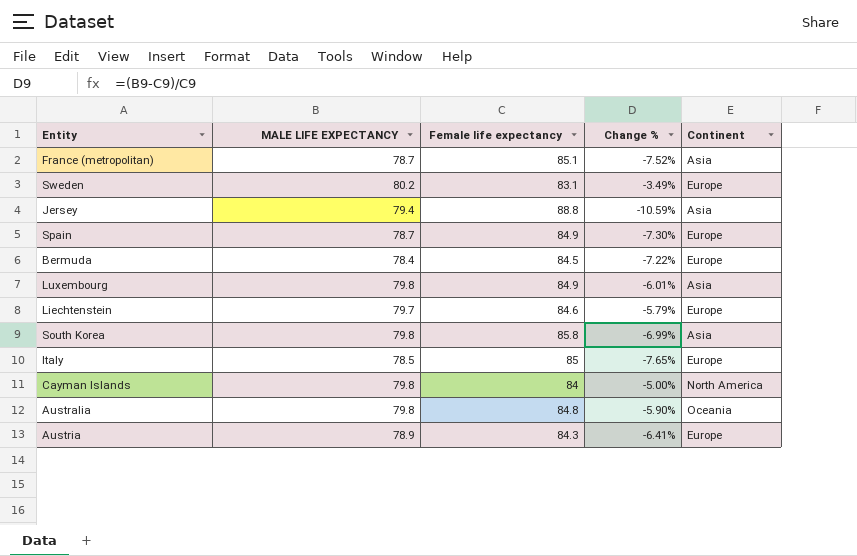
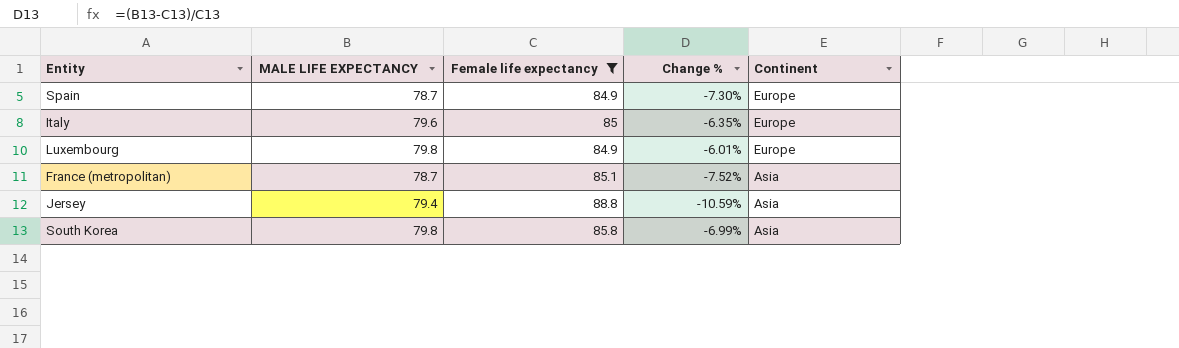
filter: none -> Female life expectancy >= 84.9
row order: none -> Continent descending
Italy | MALE LIFE EXPECTANCY: 78.5 -> 79.6
Italy | Change %: -7.65% -> -6.35%
Luxembourg | Continent: Asia -> Europe

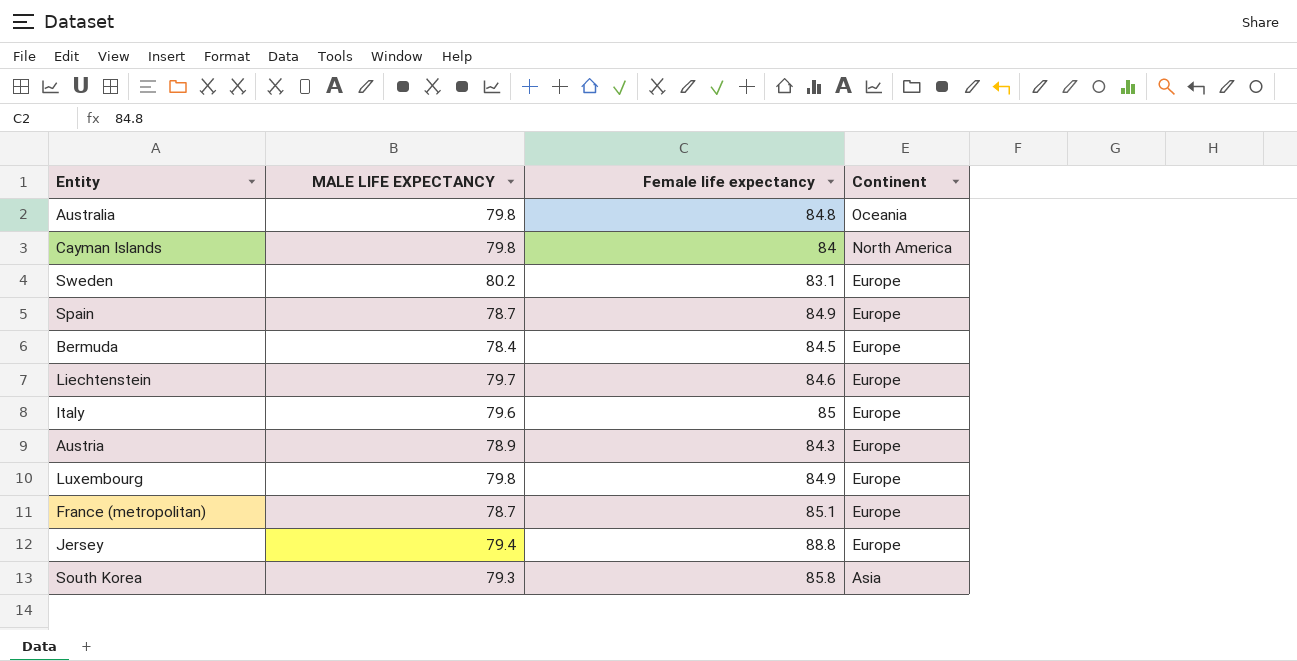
filter: Female life expectancy >= 84.9 -> none
column Change % | formula: ([MALE LIFE EXPECTANCY] - [Female life expectancy]) / [Female life expectancy] -> none
France (metropolitan) | Continent: Asia -> Europe
Jersey | Continent: Asia -> Europe
South Korea | MALE LIFE EXPECTANCY: 79.8 -> 79.3

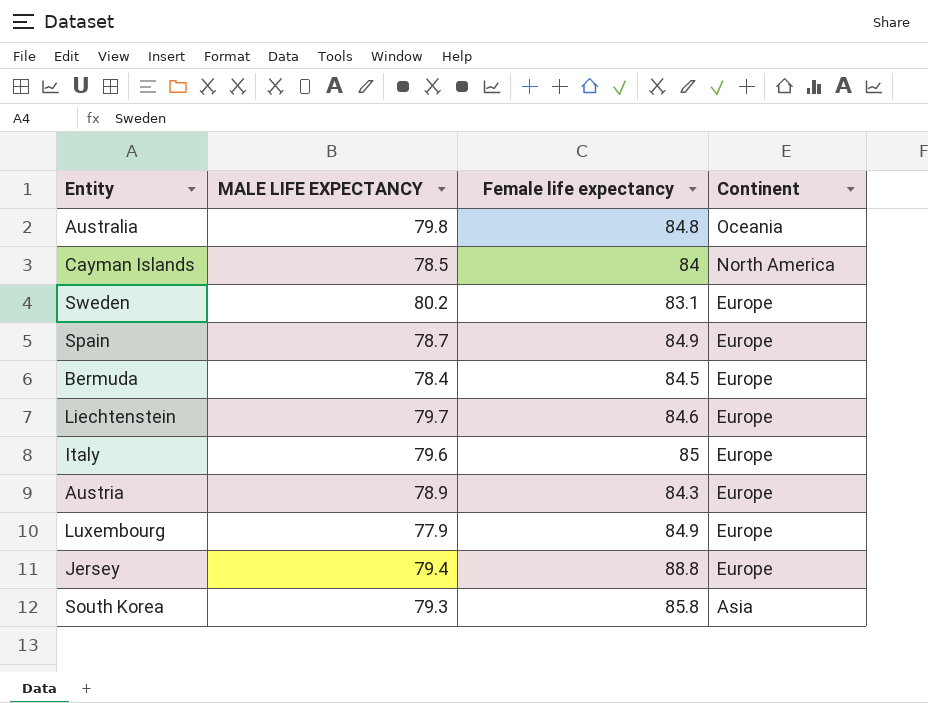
row France (metropolitan): 78.7 | 85.1 | Europe -> none
Cayman Islands | MALE LIFE EXPECTANCY: 79.8 -> 78.5
Luxembourg | MALE LIFE EXPECTANCY: 79.8 -> 77.9

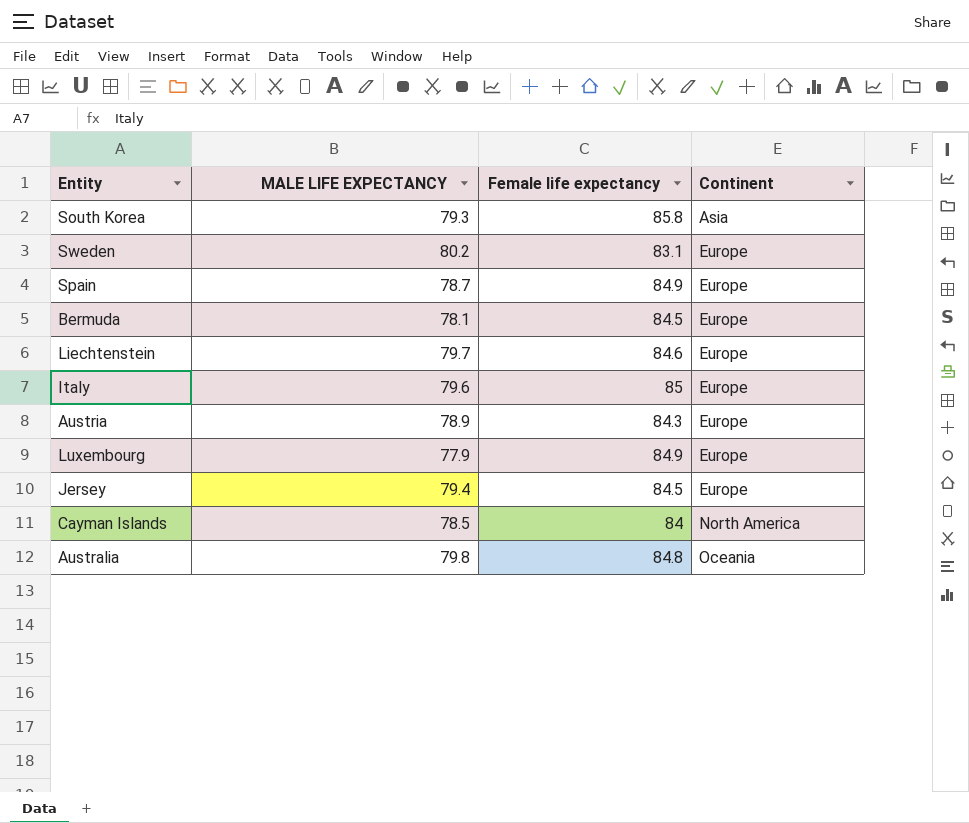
row order: Continent descending -> Continent ascending
Bermuda | MALE LIFE EXPECTANCY: 78.4 -> 78.1
Jersey | Female life expectancy: 88.8 -> 84.5

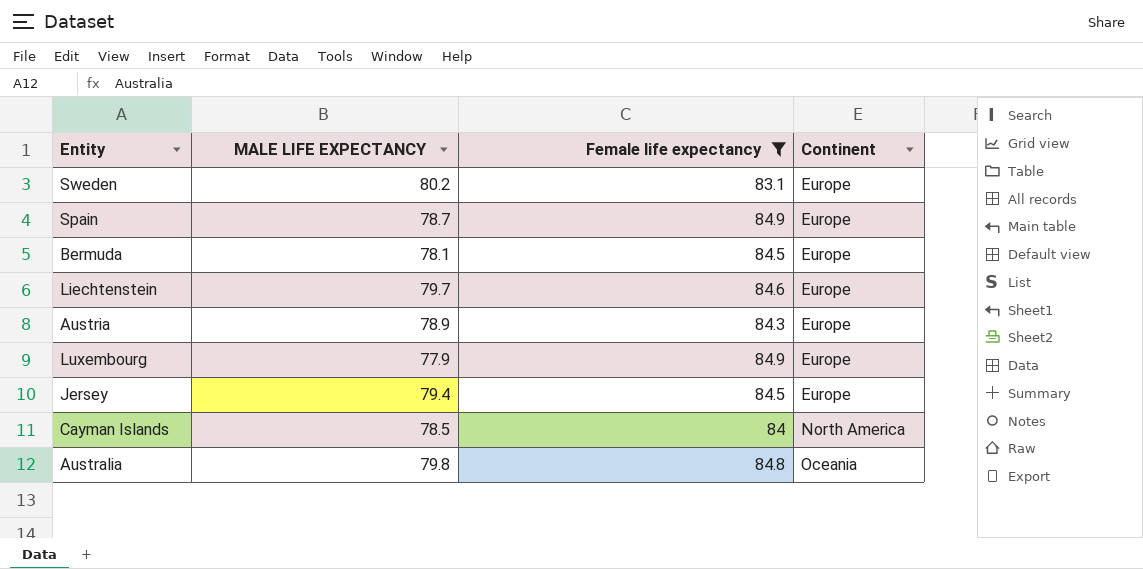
filter: none -> Female life expectancy <= 84.9

